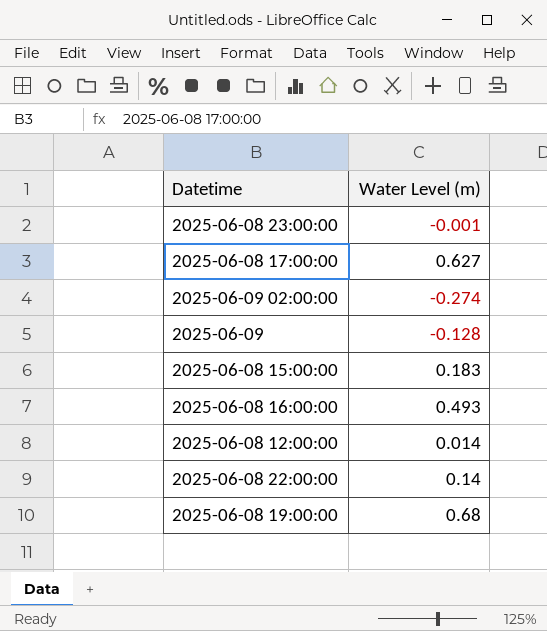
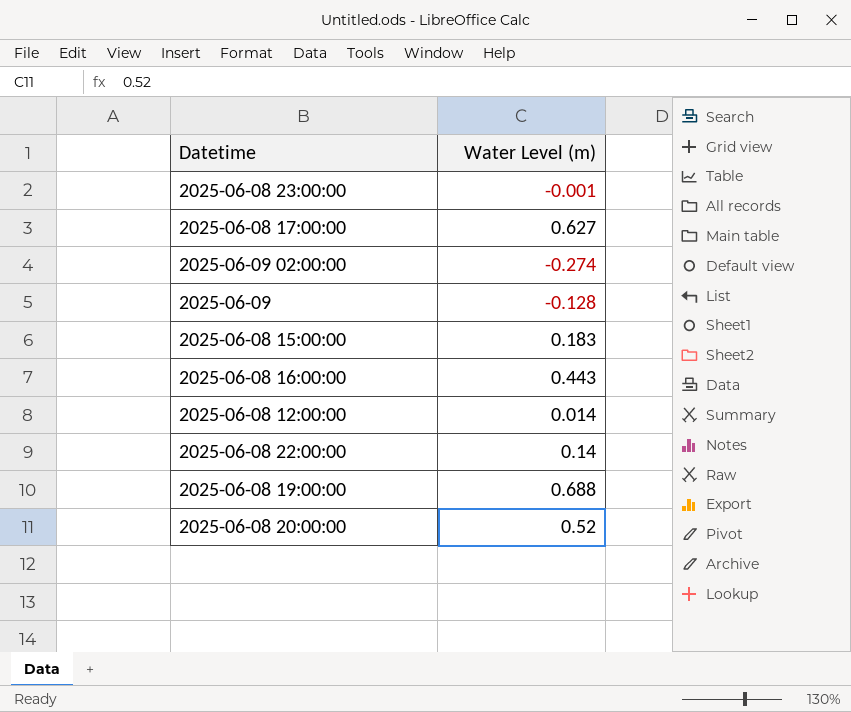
2025-06-08 16:00:00 | Water Level (m): 0.493 -> 0.443
2025-06-08 19:00:00 | Water Level (m): 0.68 -> 0.688
row 2025-06-08 20:00:00: none -> 0.52

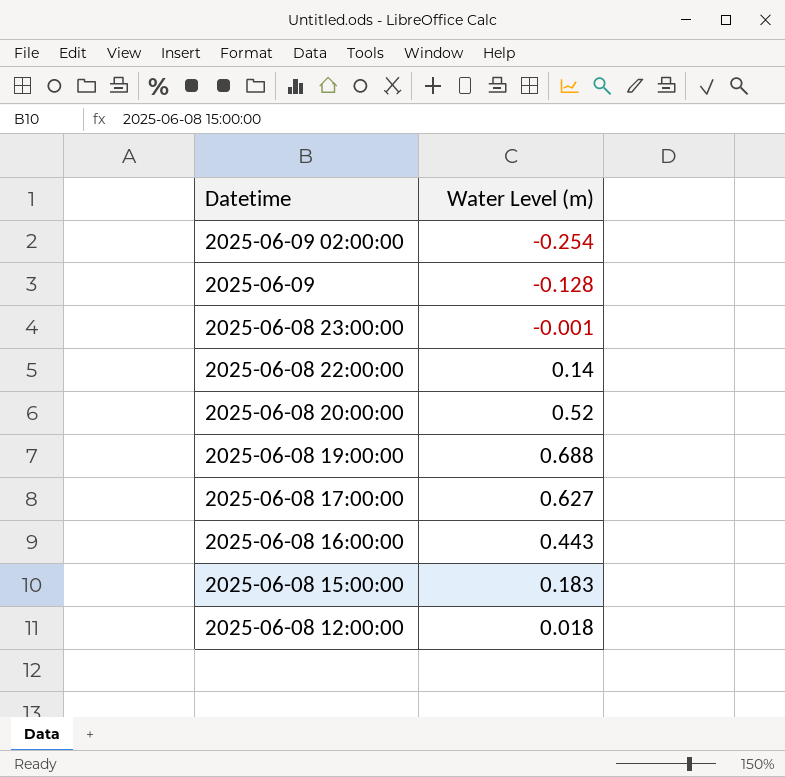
row order: none -> Datetime descending
2025-06-09 02:00:00 | Water Level (m): -0.274 -> -0.254
2025-06-08 12:00:00 | Water Level (m): 0.014 -> 0.018

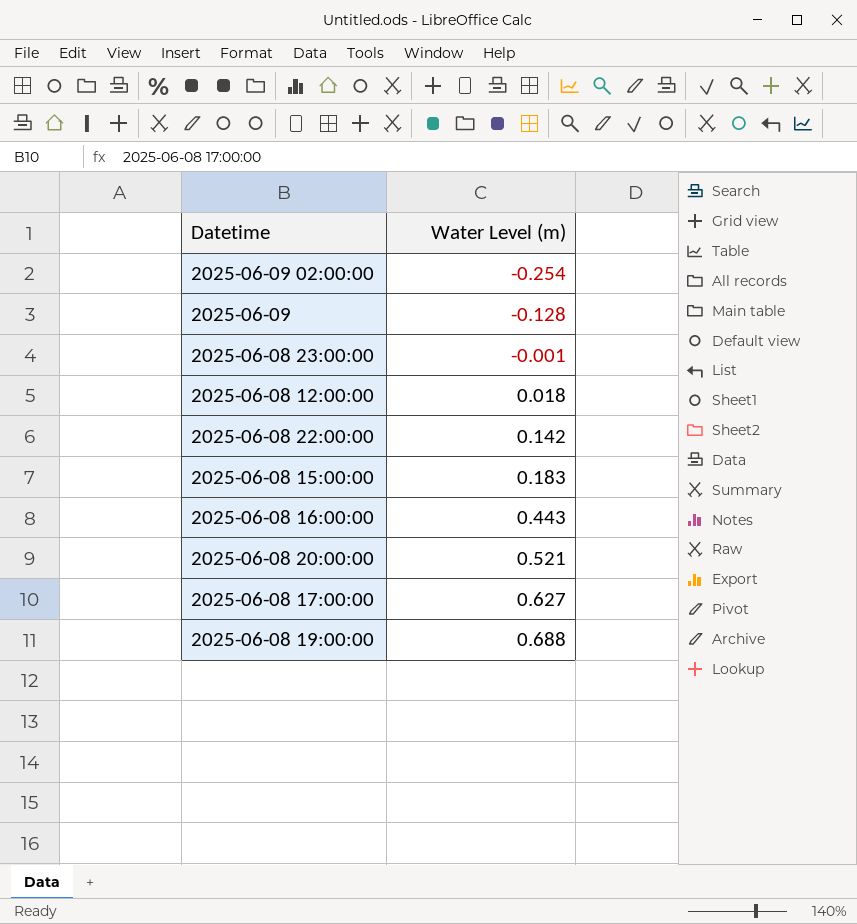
row order: Datetime descending -> Water Level (m) ascending
2025-06-08 22:00:00 | Water Level (m): 0.14 -> 0.142
2025-06-08 20:00:00 | Water Level (m): 0.52 -> 0.521

